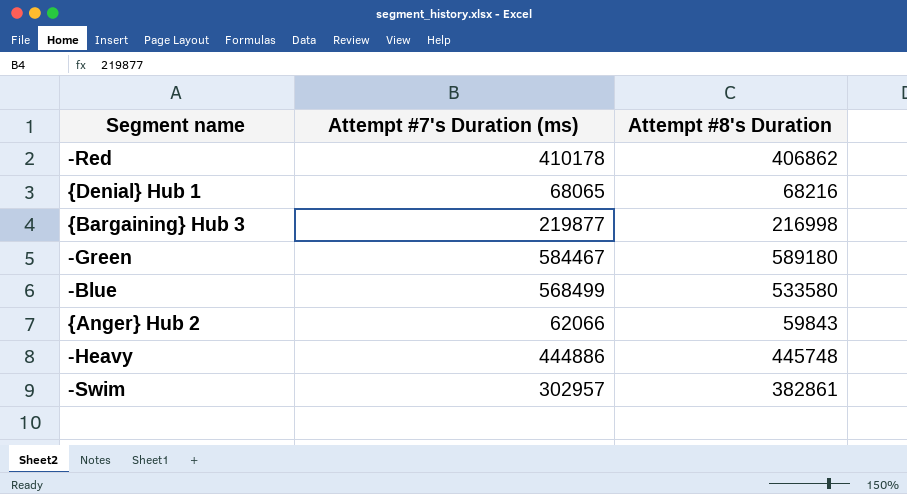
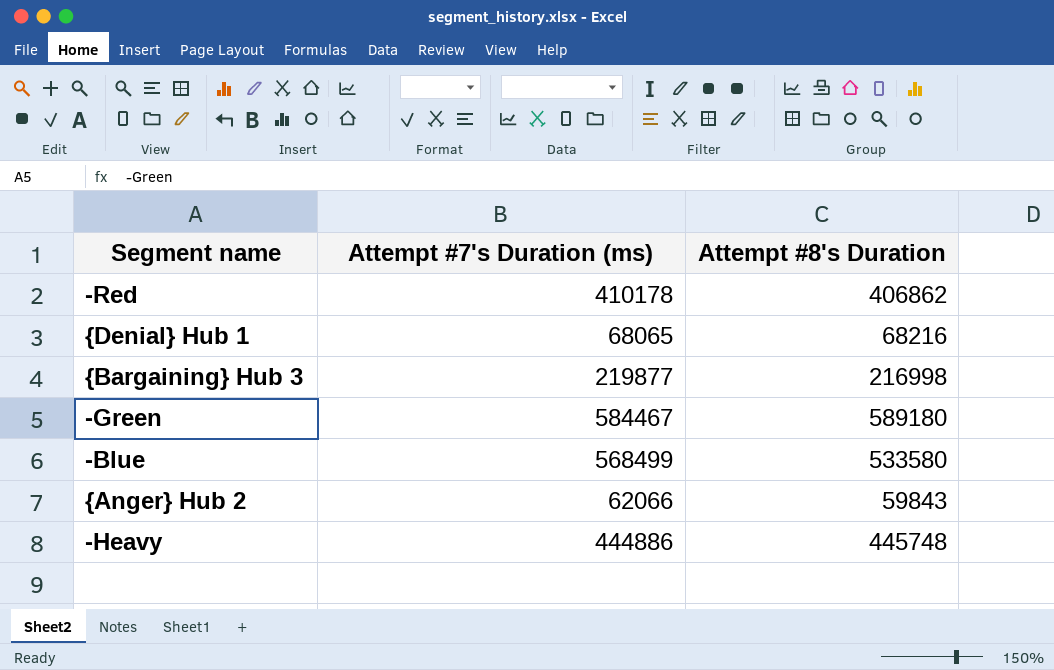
row -Swim: 302957 | 382861 -> none

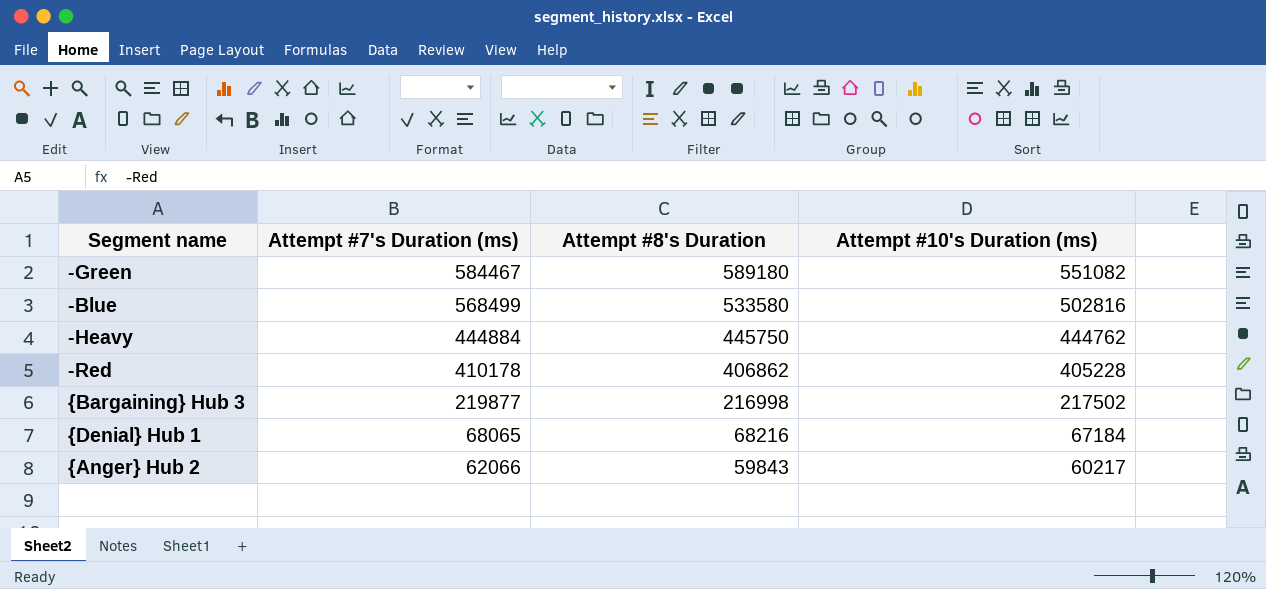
row order: none -> Attempt #7's Duration (ms) descending
column Attempt #10's Duration (ms) | position: none -> 4
-Heavy | Attempt #7's Duration (ms): 444886 -> 444884
-Heavy | Attempt #8's Duration: 445748 -> 445750

